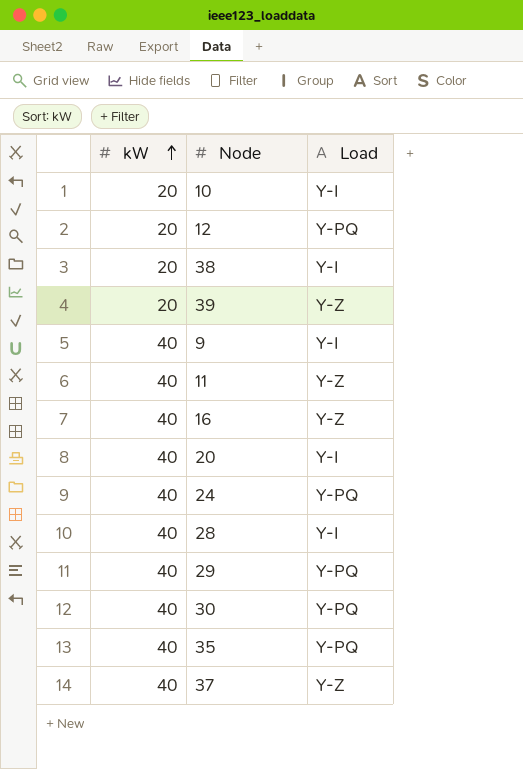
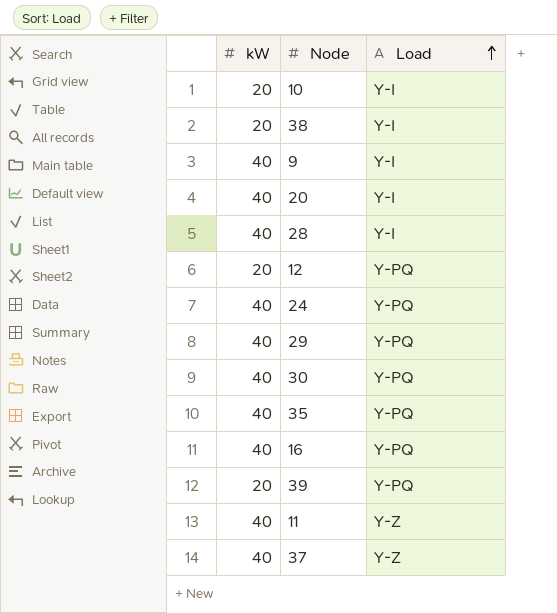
row order: kW ascending -> Load ascending
16 | Load: Y-Z -> Y-PQ
39 | Load: Y-Z -> Y-PQ

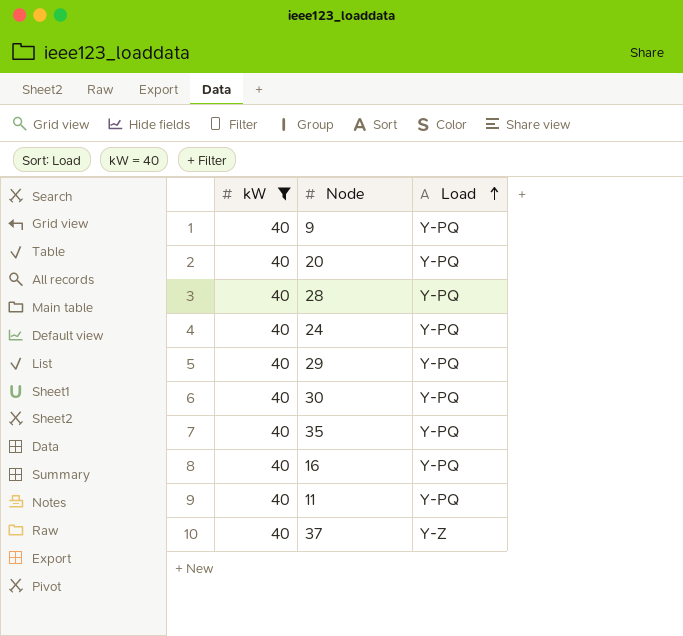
filter: none -> kW = 40
9 | Load: Y-I -> Y-PQ
20 | Load: Y-I -> Y-PQ
28 | Load: Y-I -> Y-PQ
11 | Load: Y-Z -> Y-PQ

